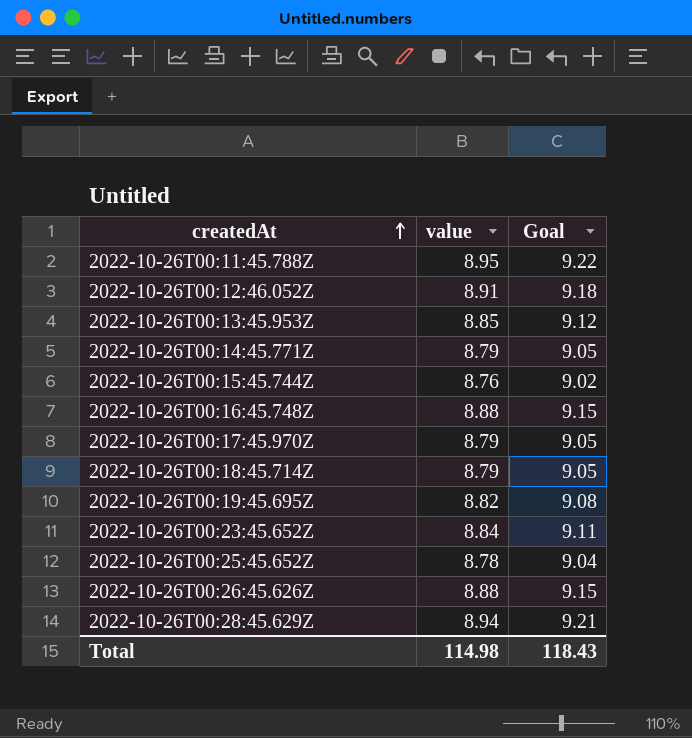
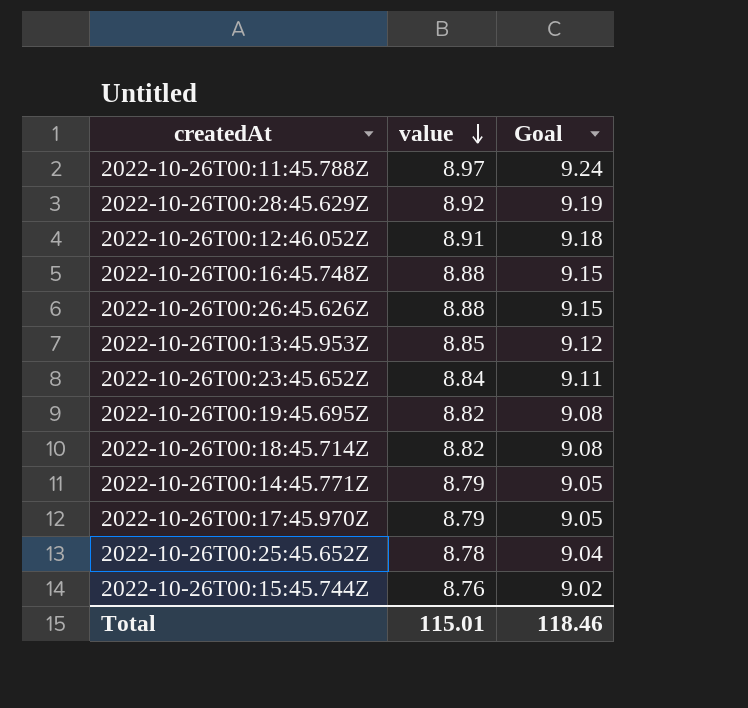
row order: createdAt ascending -> value descending
2022-10-26T00:11:45.788Z | value: 8.95 -> 8.97
2022-10-26T00:11:45.788Z | Goal: 9.22 -> 9.24
2022-10-26T00:28:45.629Z | value: 8.94 -> 8.92
2022-10-26T00:28:45.629Z | Goal: 9.21 -> 9.19
2022-10-26T00:18:45.714Z | value: 8.79 -> 8.82
2022-10-26T00:18:45.714Z | Goal: 9.05 -> 9.08
Total | value: 114.98 -> 115.01
Total | Goal: 118.43 -> 118.46

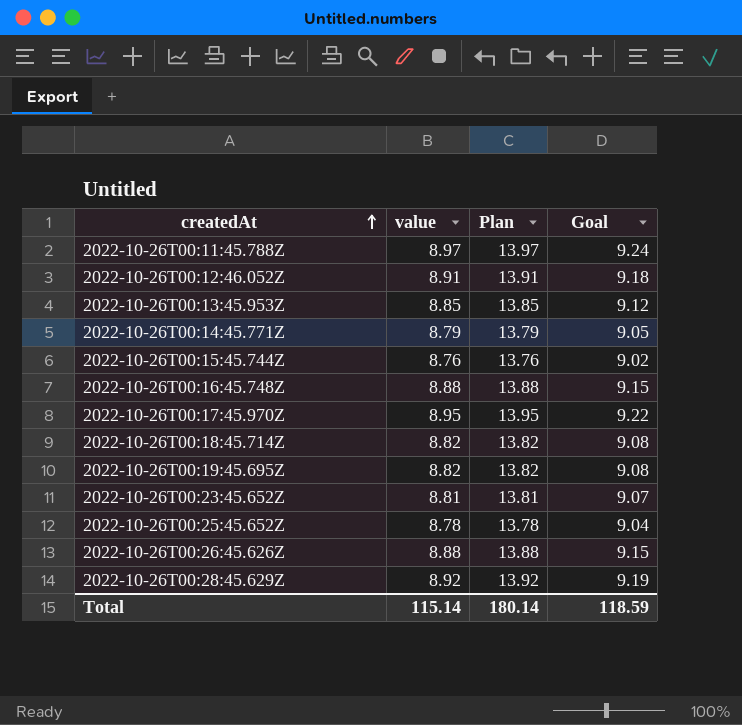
row order: value descending -> createdAt ascending
column Plan | formula: none -> [value] + 5
2022-10-26T00:17:45.970Z | value: 8.79 -> 8.95
2022-10-26T00:17:45.970Z | Goal: 9.05 -> 9.22
2022-10-26T00:23:45.652Z | value: 8.84 -> 8.81
2022-10-26T00:23:45.652Z | Goal: 9.11 -> 9.07
Total | value: 115.01 -> 115.14
Total | Goal: 118.46 -> 118.59

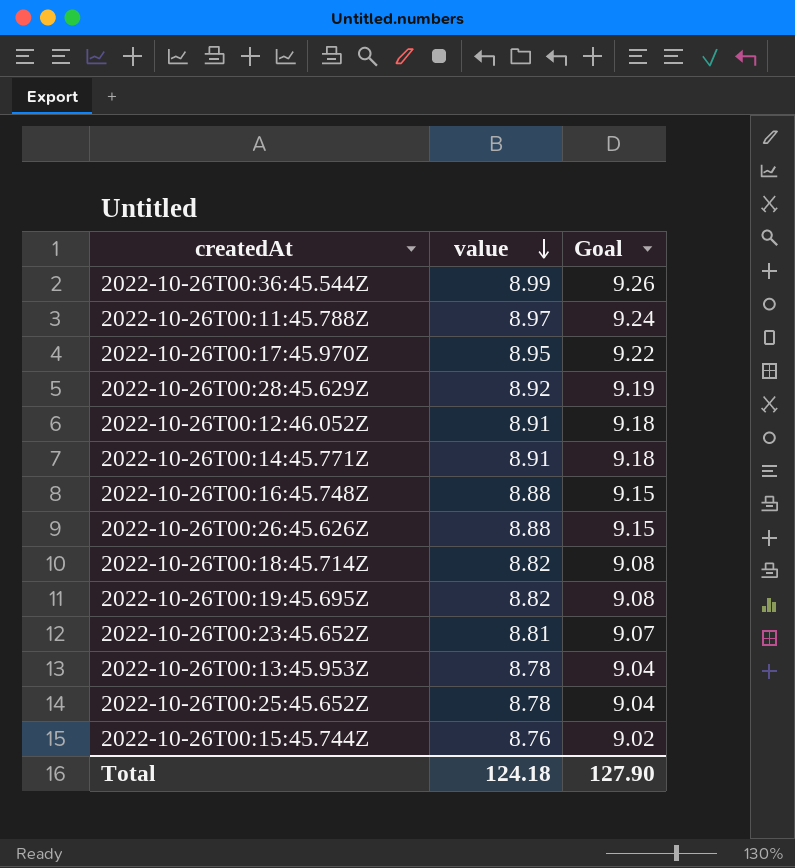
row order: createdAt ascending -> value descending
column Plan | formula: [value] + 5 -> none
row 2022-10-26T00:36:45.544Z: none -> 8.99 | 9.26
2022-10-26T00:14:45.771Z | value: 8.79 -> 8.91
2022-10-26T00:14:45.771Z | Goal: 9.05 -> 9.18
2022-10-26T00:13:45.953Z | value: 8.85 -> 8.78
2022-10-26T00:13:45.953Z | Goal: 9.12 -> 9.04
Total | value: 115.14 -> 124.18
Total | Goal: 118.59 -> 127.90

